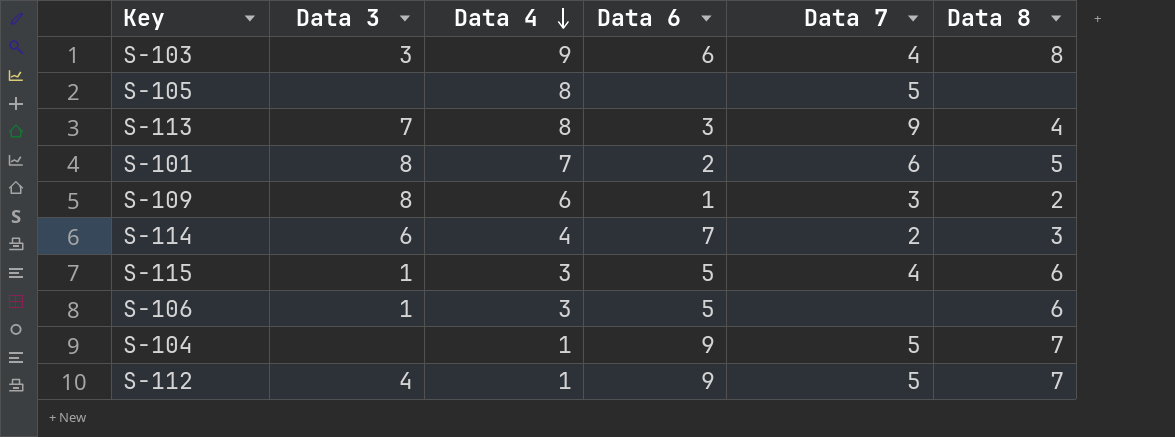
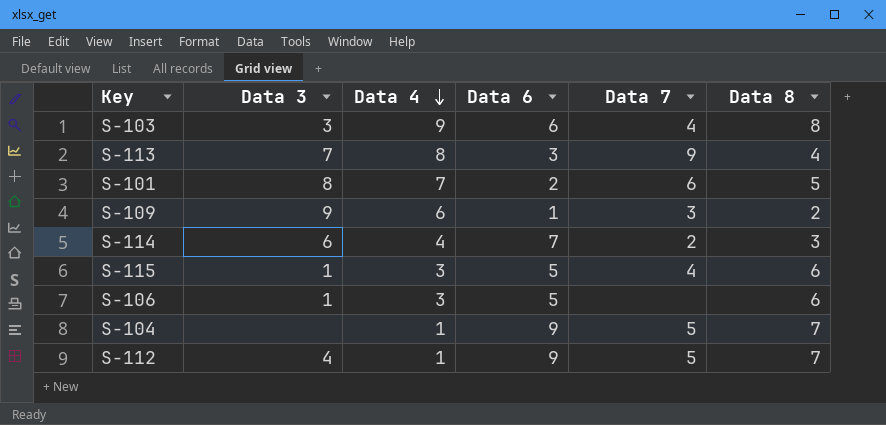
row S-105: none | 8 | none | 5 | none -> none
S-109 | Data 3: 8 -> 9

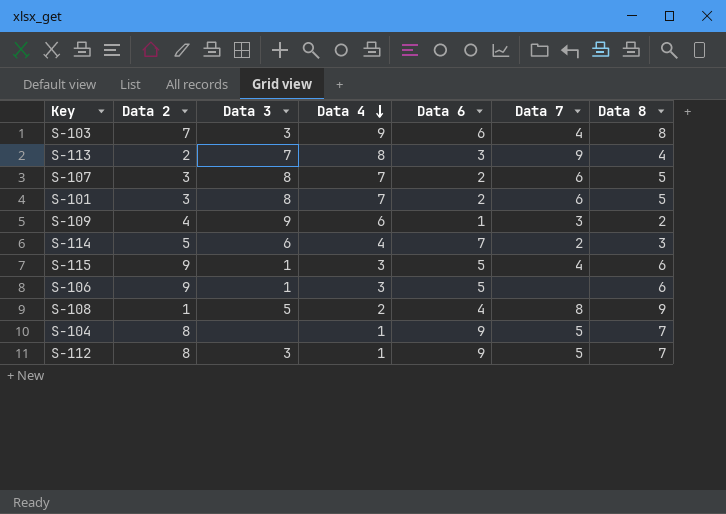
column Data 2 | position: none -> 2
row S-107: none -> 3 | 8 | 7 | 2 | 6 | 5
row S-108: none -> 1 | 5 | 2 | 4 | 8 | 9
S-112 | Data 3: 4 -> 3

